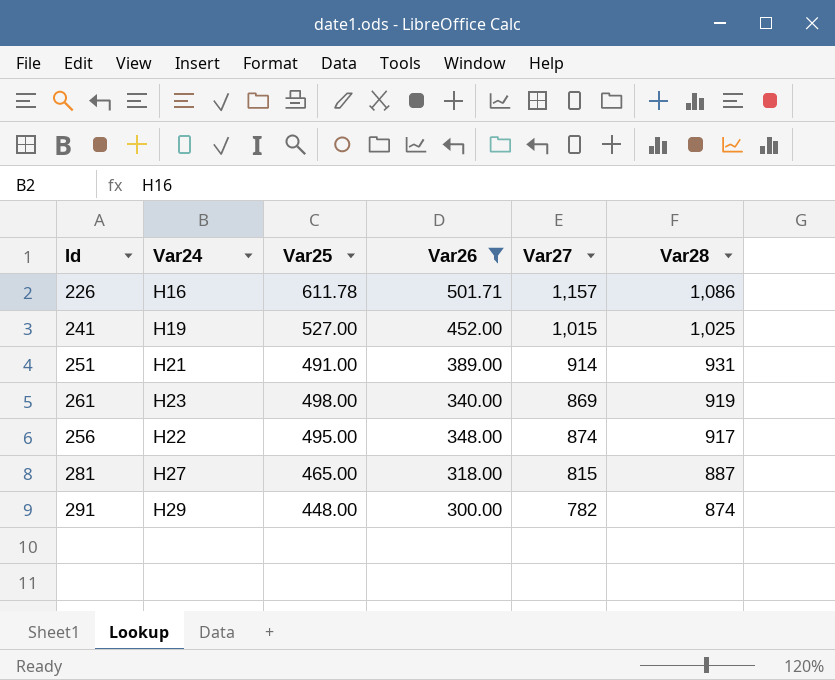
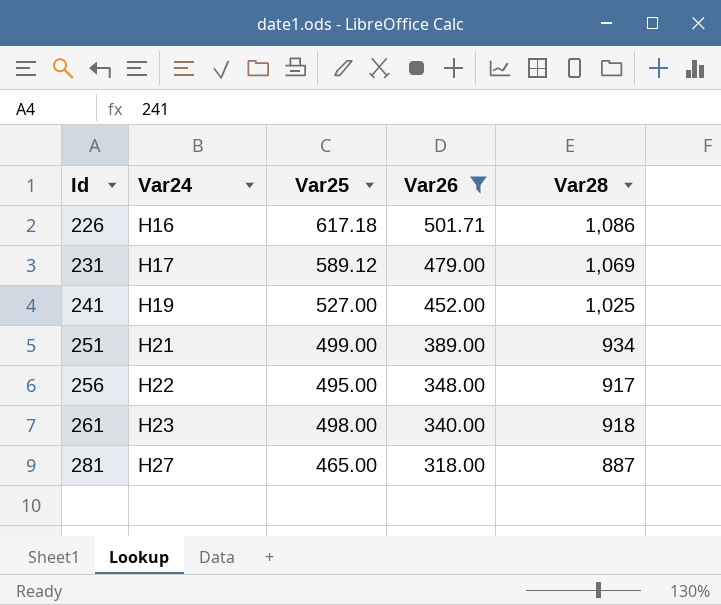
row order: Var28 descending -> Id ascending
column Var27 | position: 5 -> none
row 291: H29 | 448.00 | 300.00 | 782 | 874 -> none
226 | Var25: 611.78 -> 617.18
row 231: none -> H17 | 589.12 | 479.00 | 1,069
251 | Var25: 491.00 -> 499.00
251 | Var28: 931 -> 934
261 | Var28: 919 -> 918

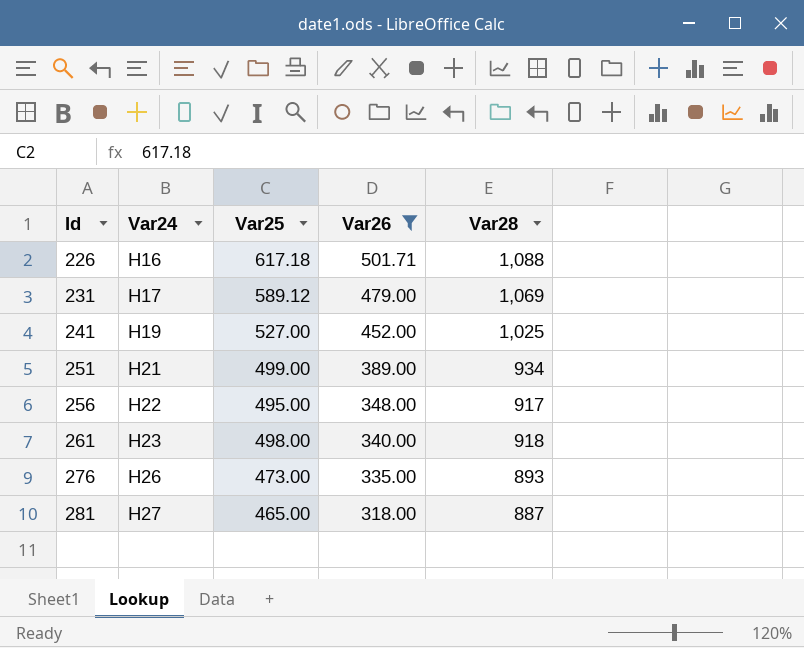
226 | Var28: 1,086 -> 1,088
row 276: none -> H26 | 473.00 | 335.00 | 893

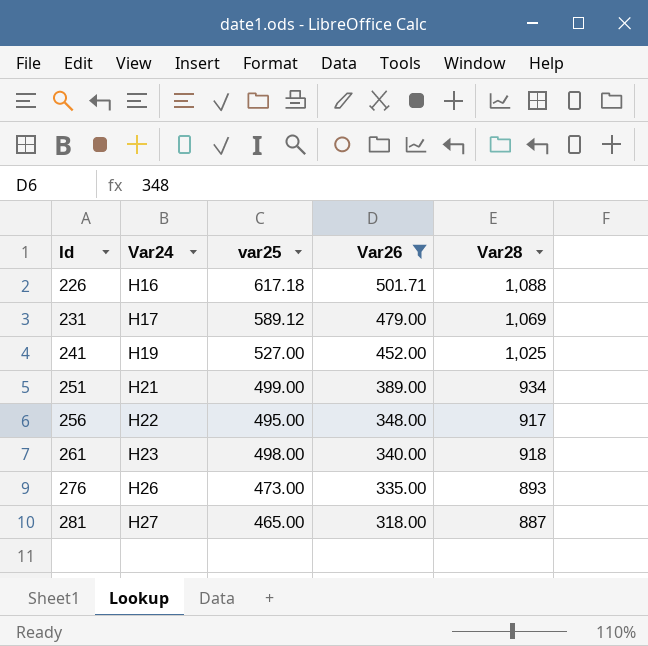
column name: Var25 -> var25

